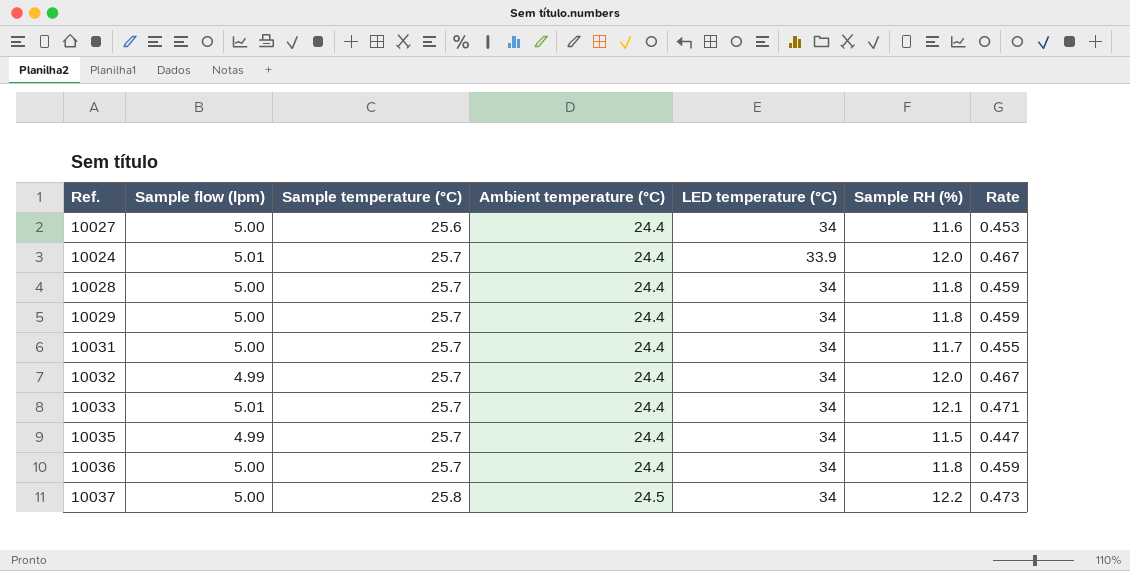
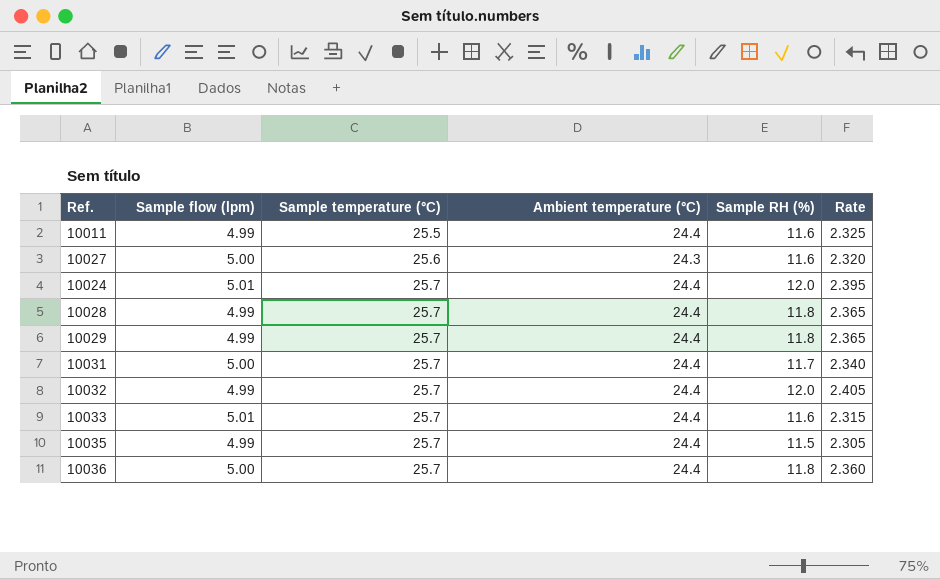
column LED temperature (°C) | position: 5 -> none
column Rate | formula: [Sample RH (%)] / [Sample temperature (°C)] -> [Sample RH (%)] / [Sample flow (lpm)]
row 10037: 5.00 | 25.8 | 24.5 | 34 | 12.2 | 0.473 -> none
row 10011: none -> 4.99 | 25.5 | 24.4 | 11.6 | 2.325
10027 | Ambient temperature (°C): 24.4 -> 24.3
10028 | Sample flow (lpm): 5.00 -> 4.99
10029 | Sample flow (lpm): 5.00 -> 4.99
10033 | Sample RH (%): 12.1 -> 11.6

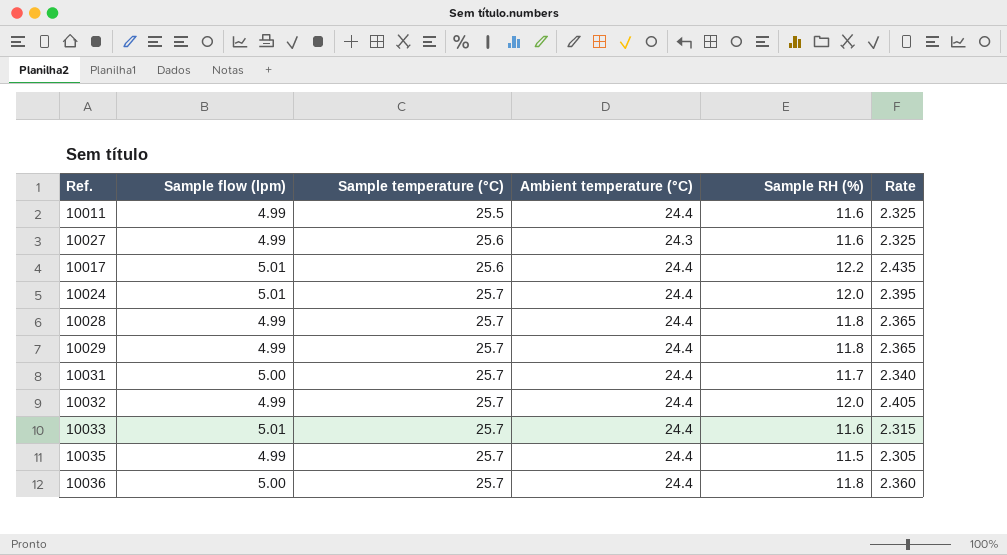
10027 | Sample flow (lpm): 5.00 -> 4.99
10027 | Rate: 2.320 -> 2.325
row 10017: none -> 5.01 | 25.6 | 24.4 | 12.2 | 2.435

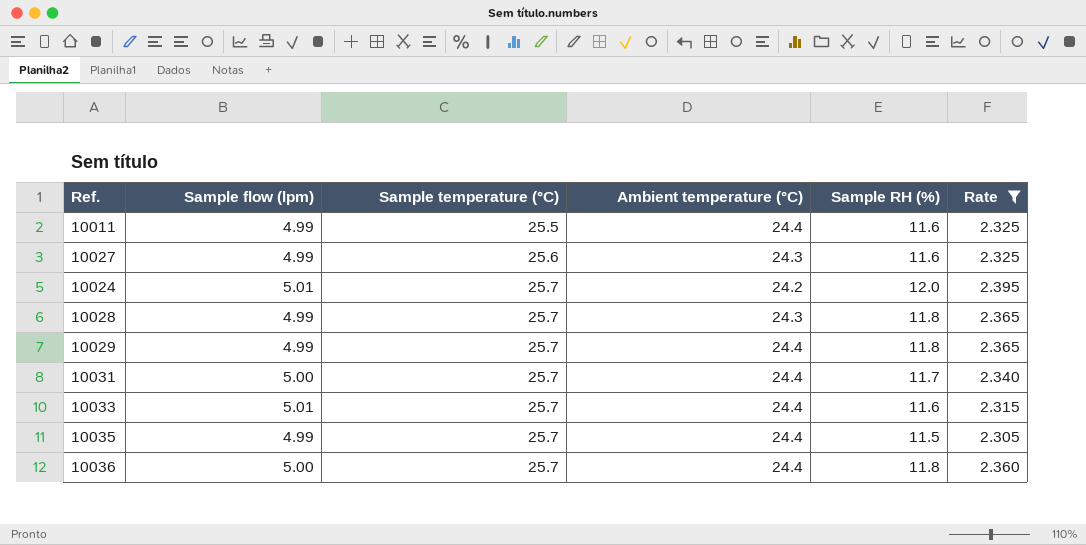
filter: none -> Rate <= 2.395
10024 | Ambient temperature (°C): 24.4 -> 24.2
10028 | Ambient temperature (°C): 24.4 -> 24.3

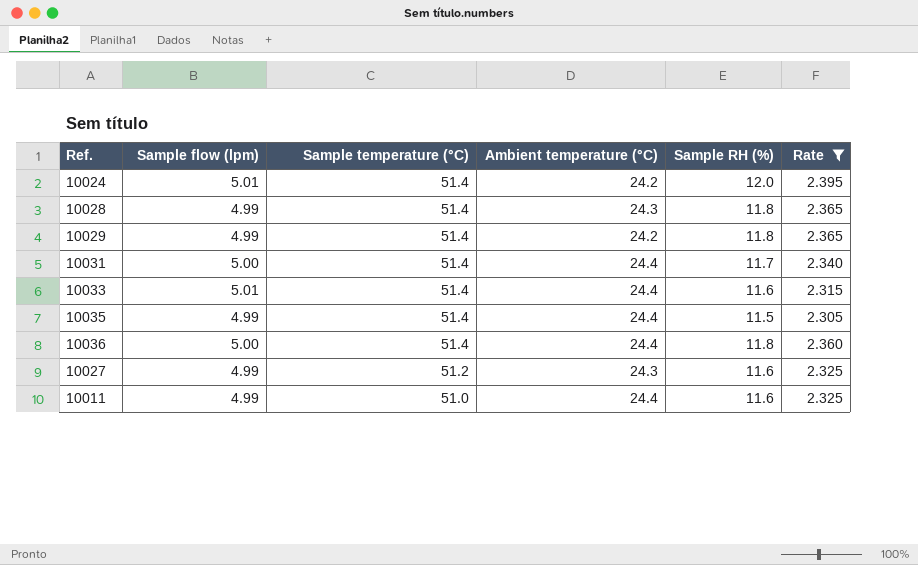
row order: Sample temperature (°C) ascending -> Sample temperature (°C) descending
10024 | Sample temperature (°C): 25.7 -> 51.4
10028 | Sample temperature (°C): 25.7 -> 51.4
10029 | Sample temperature (°C): 25.7 -> 51.4
10029 | Ambient temperature (°C): 24.4 -> 24.2
10031 | Sample temperature (°C): 25.7 -> 51.4
10033 | Sample temperature (°C): 25.7 -> 51.4
10035 | Sample temperature (°C): 25.7 -> 51.4
10036 | Sample temperature (°C): 25.7 -> 51.4
10027 | Sample temperature (°C): 25.6 -> 51.2
10011 | Sample temperature (°C): 25.5 -> 51.0

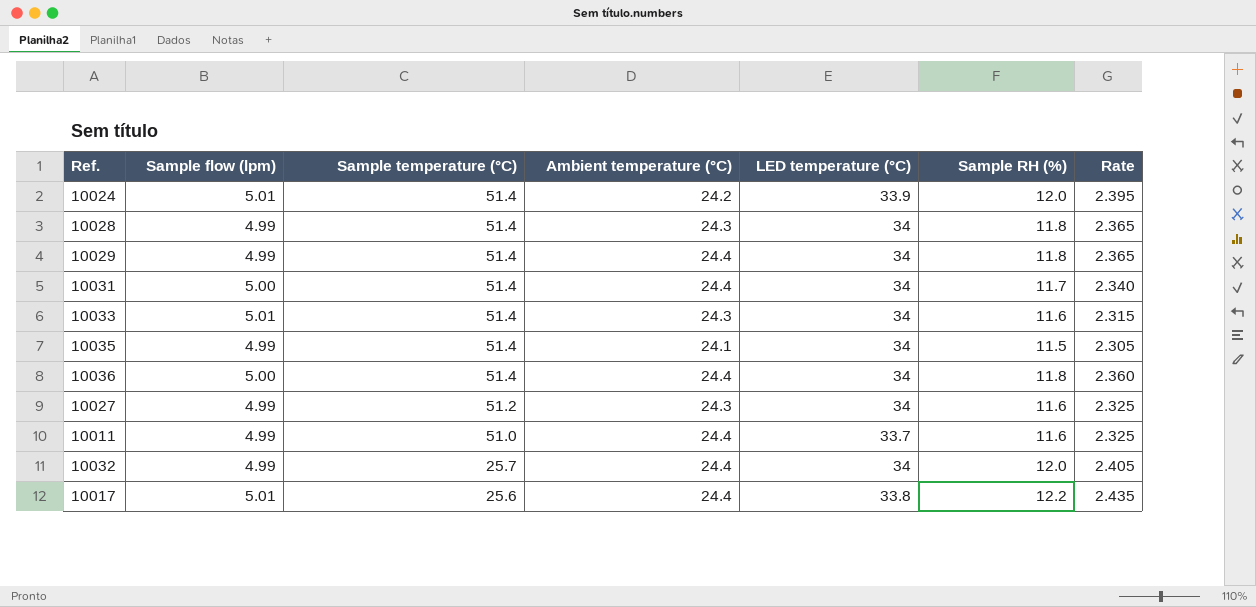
filter: Rate <= 2.395 -> none
column LED temperature (°C) | position: none -> 5
10029 | Ambient temperature (°C): 24.2 -> 24.4
10033 | Ambient temperature (°C): 24.4 -> 24.3
10035 | Ambient temperature (°C): 24.4 -> 24.1

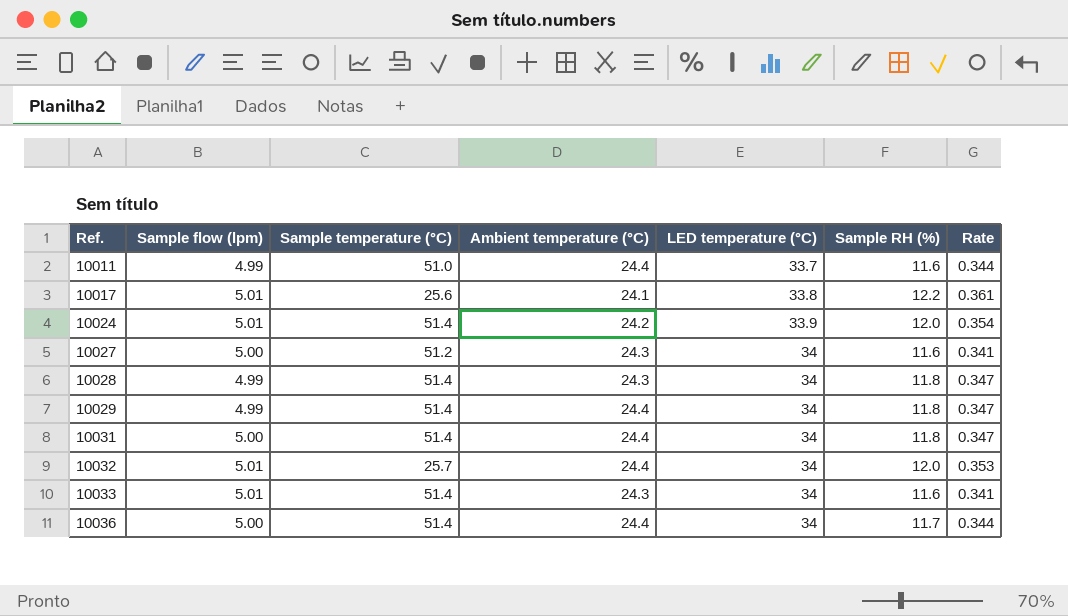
row order: Sample temperature (°C) descending -> Ref. ascending
column Rate | formula: [Sample RH (%)] / [Sample flow (lpm)] -> [Sample RH (%)] / [LED temperature (°C)]
row 10035: 4.99 | 51.4 | 24.1 | 34 | 11.5 | 2.305 -> none
10017 | Ambient temperature (°C): 24.4 -> 24.1
10027 | Sample flow (lpm): 4.99 -> 5.00
10031 | Sample RH (%): 11.7 -> 11.8
10032 | Sample flow (lpm): 4.99 -> 5.01
10036 | Sample RH (%): 11.8 -> 11.7

